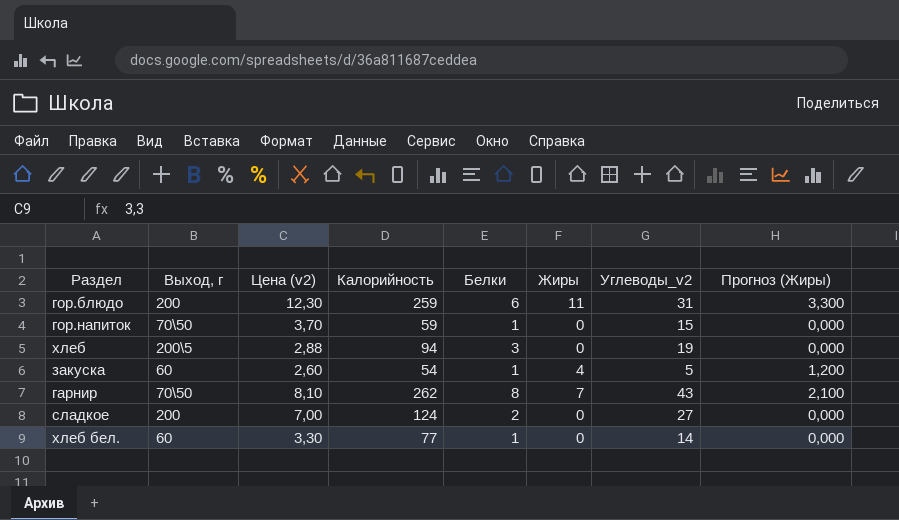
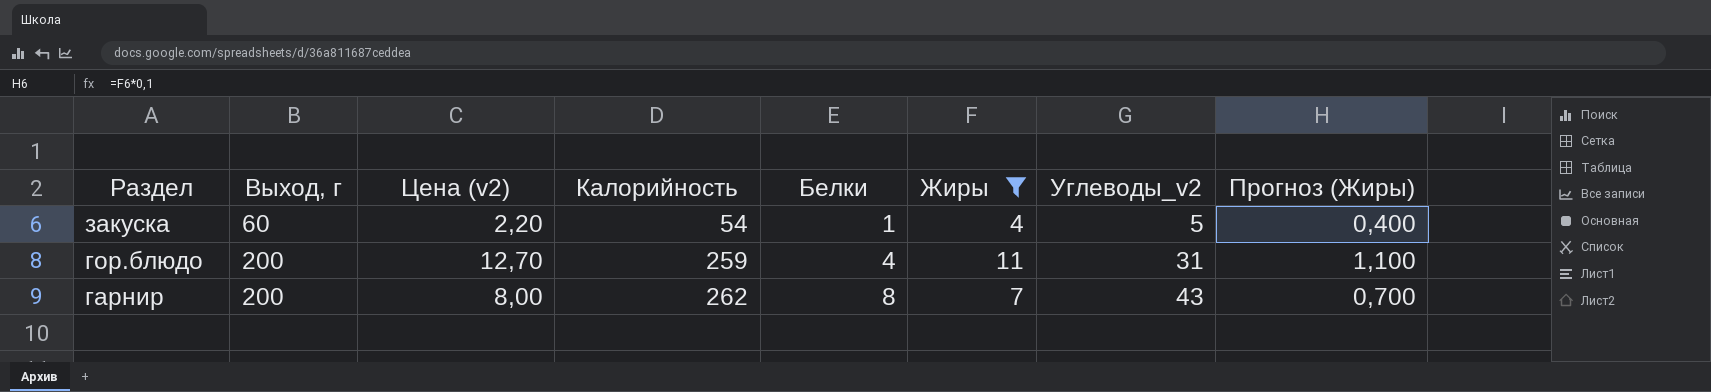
filter: none -> Жиры != 0
row order: none -> Раздел descending
column Прогноз (Жиры) | formula: [Жиры] * 0,3 -> [Жиры] * 0,1
закуска | Цена (v2): 2,60 -> 2,20
гор.блюдо | Цена (v2): 12,30 -> 12,70
гор.блюдо | Белки: 6 -> 4
гарнир | Выход, г: 70\50 -> 200
гарнир | Цена (v2): 8,10 -> 8,00

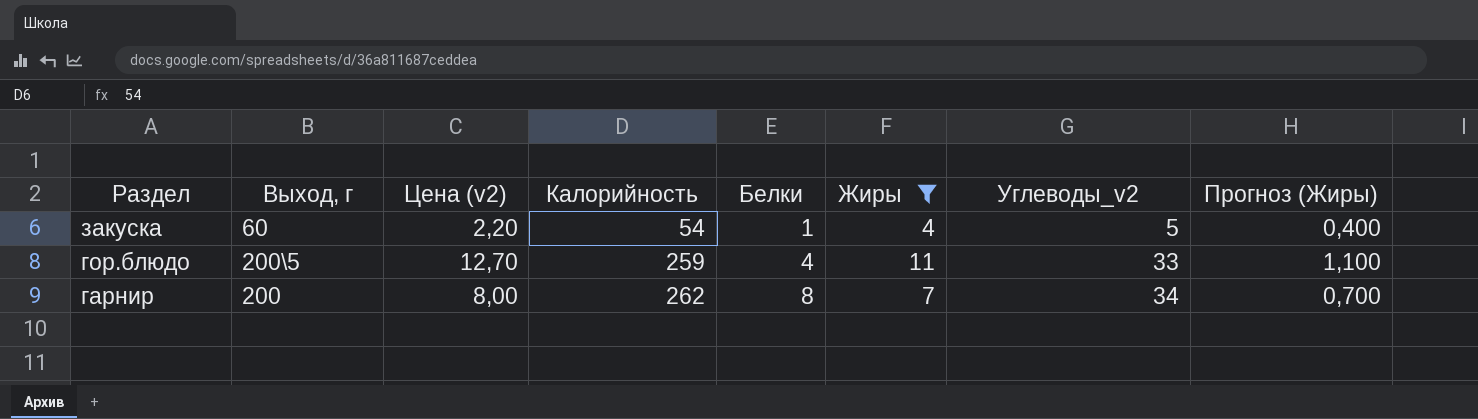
гор.блюдо | Выход, г: 200 -> 200\5
гор.блюдо | Углеводы_v2: 31 -> 33
гарнир | Углеводы_v2: 43 -> 34

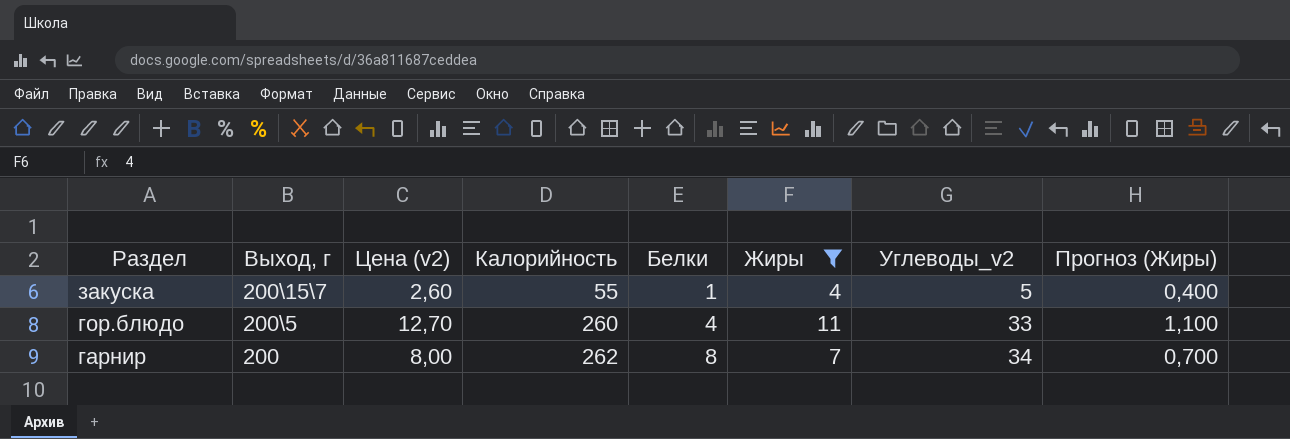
закуска | Выход, г: 60 -> 200\15\7
закуска | Цена (v2): 2,20 -> 2,60
закуска | Калорийность: 54 -> 55
гор.блюдо | Калорийность: 259 -> 260

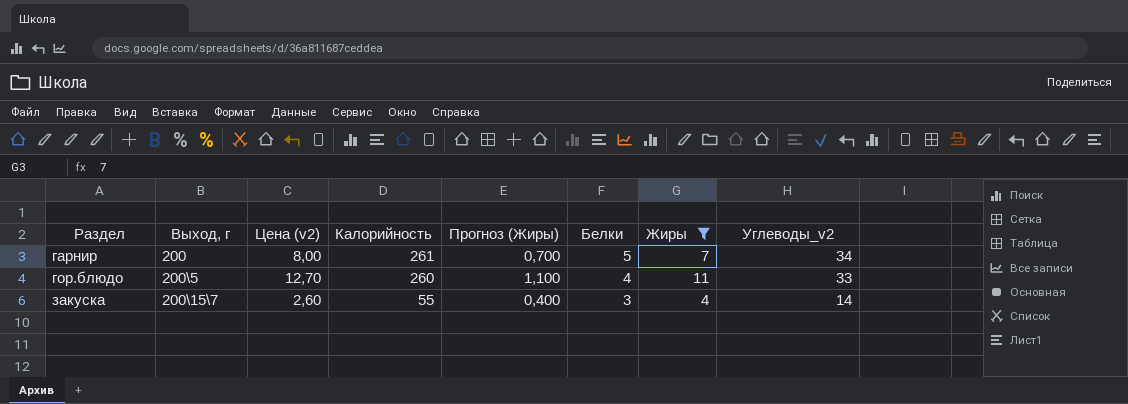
row order: Раздел descending -> Раздел ascending
column Прогноз (Жиры) | position: 8 -> 5
гарнир | Калорийность: 262 -> 261
гарнир | Белки: 8 -> 5
закуска | Белки: 1 -> 3
закуска | Углеводы_v2: 5 -> 14

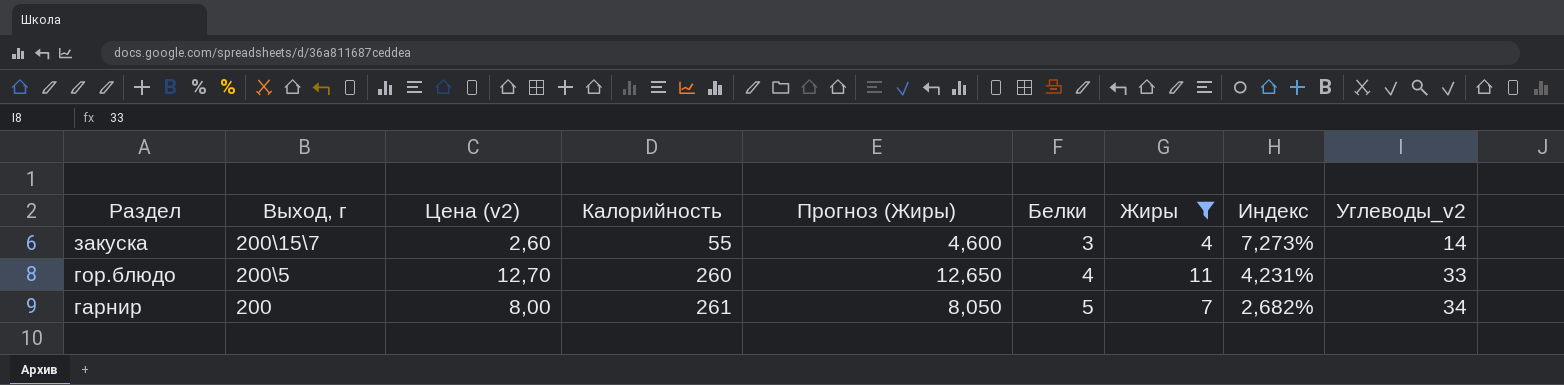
row order: Раздел ascending -> Раздел descending
column Прогноз (Жиры) | formula: [Жиры] * 0,1 -> [Жиры] * 1,15
column Индекс | formula: none -> [Жиры] / [Калорийность]

